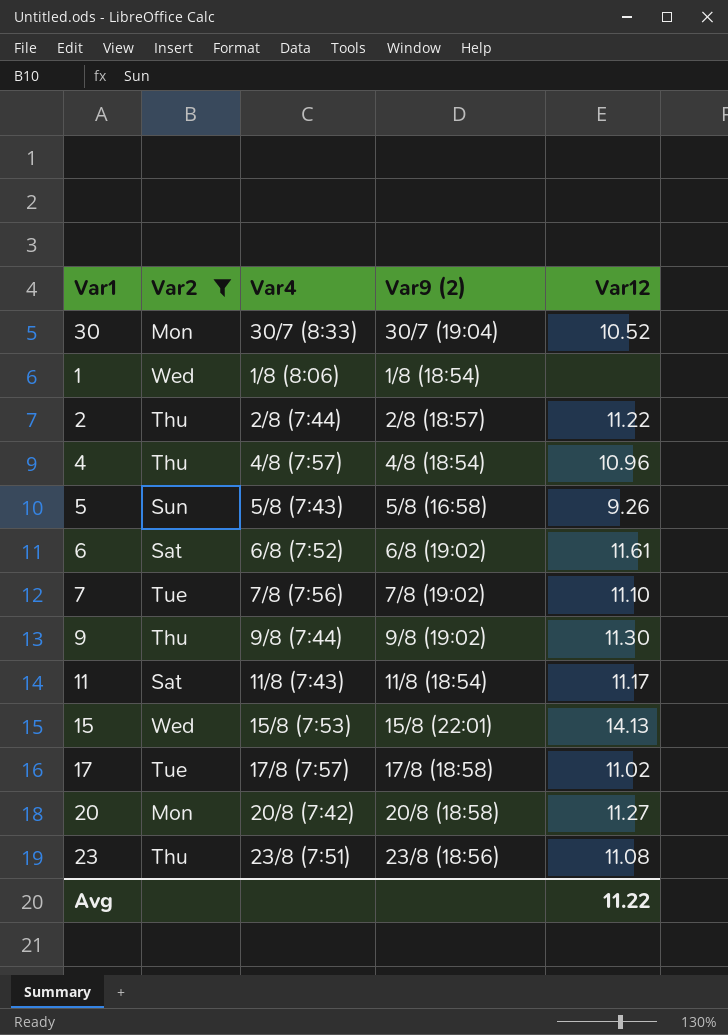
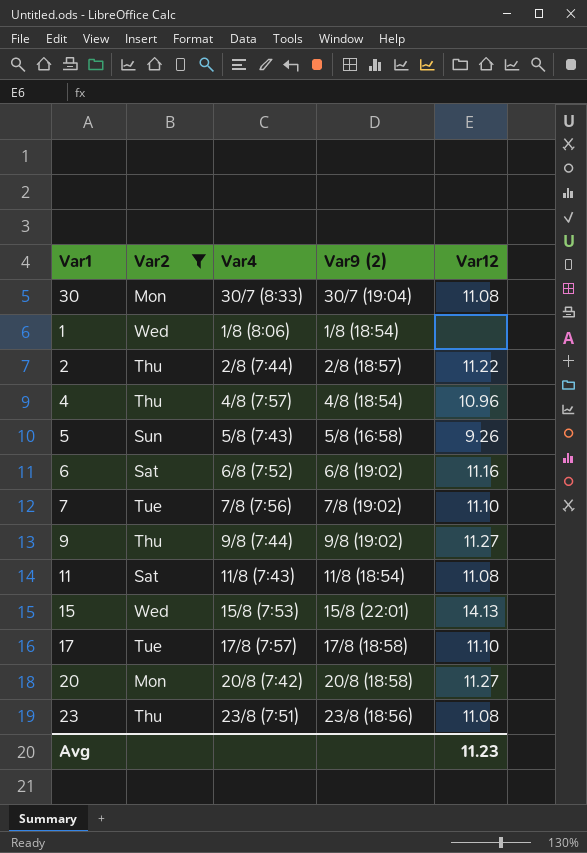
30 | Var12: 10.52 -> 11.08
6 | Var12: 11.61 -> 11.16
9 | Var12: 11.30 -> 11.27
11 | Var12: 11.17 -> 11.08
17 | Var12: 11.02 -> 11.10
Avg | Var12: 11.22 -> 11.23

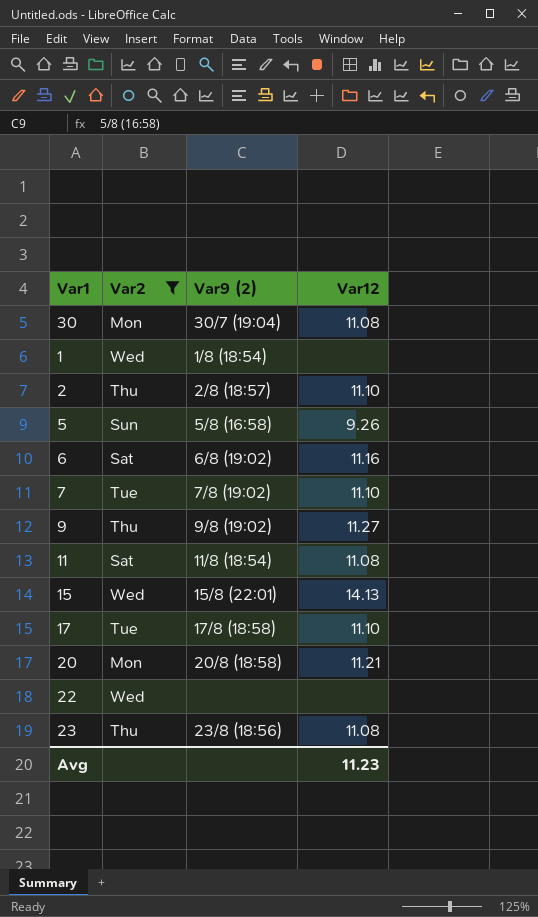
column Var4 | position: 3 -> none
row 4: Thu | 4/8 (7:57) | 4/8 (18:54) | 10.96 -> none
2 | Var12: 11.22 -> 11.10
20 | Var12: 11.27 -> 11.21
row 22: none -> Wed | none | none

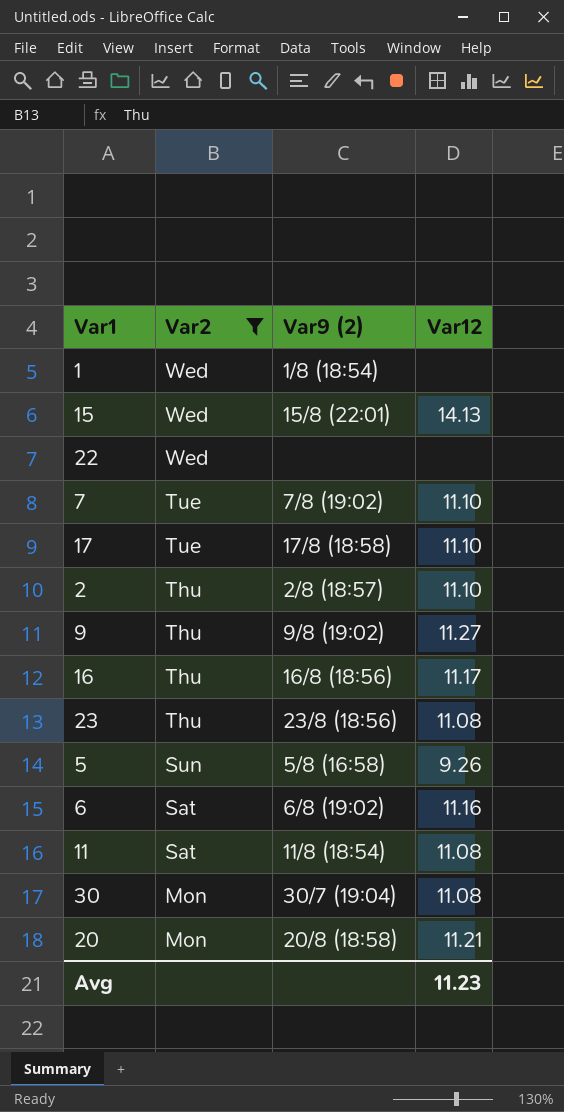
row order: none -> Var2 descending
row 16: none -> Thu | 16/8 (18:56) | 11.17

